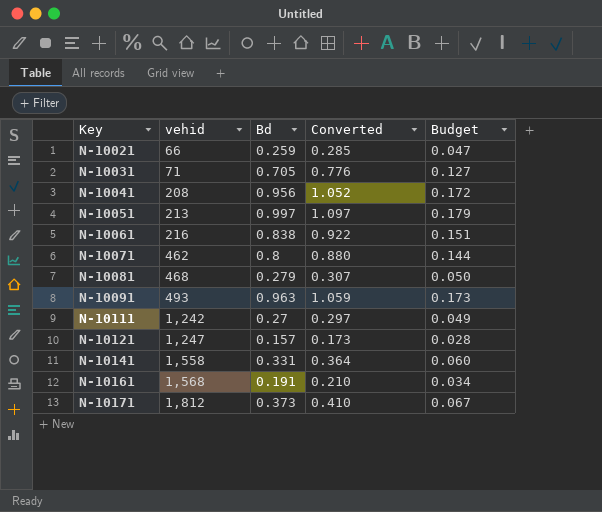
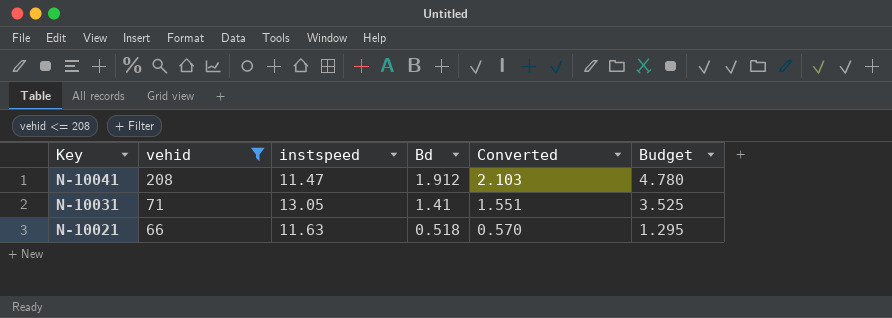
filter: none -> vehid <= 208
row order: Key ascending -> Key descending
column instspeed | position: none -> 3
column Budget | formula: [Bd] * 0.18 -> [Bd] * 2.5
N-10041 | Bd: 0.956 -> 1.912
N-10041 | Converted: 1.052 -> 2.103
N-10031 | Bd: 0.705 -> 1.41
N-10031 | Converted: 0.776 -> 1.551
N-10021 | Bd: 0.259 -> 0.518
N-10021 | Converted: 0.285 -> 0.570

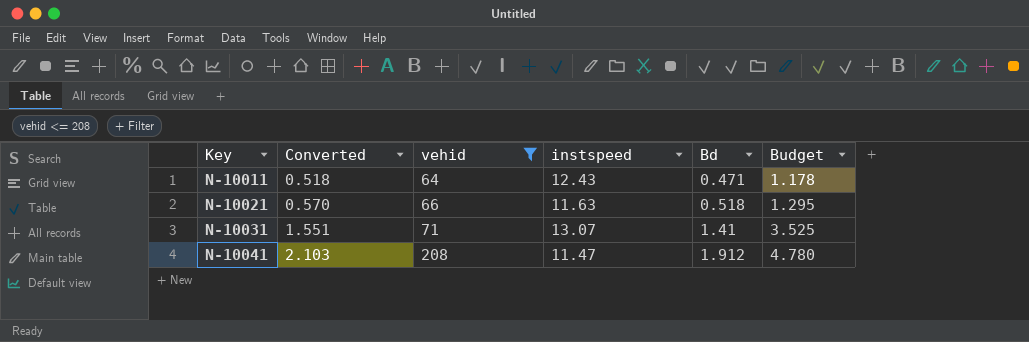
row order: Key descending -> Key ascending
column Converted | position: 5 -> 2
row N-10011: none -> 0.518 | 64 | 12.43 | 0.471 | 1.178
N-10031 | instspeed: 13.05 -> 13.07

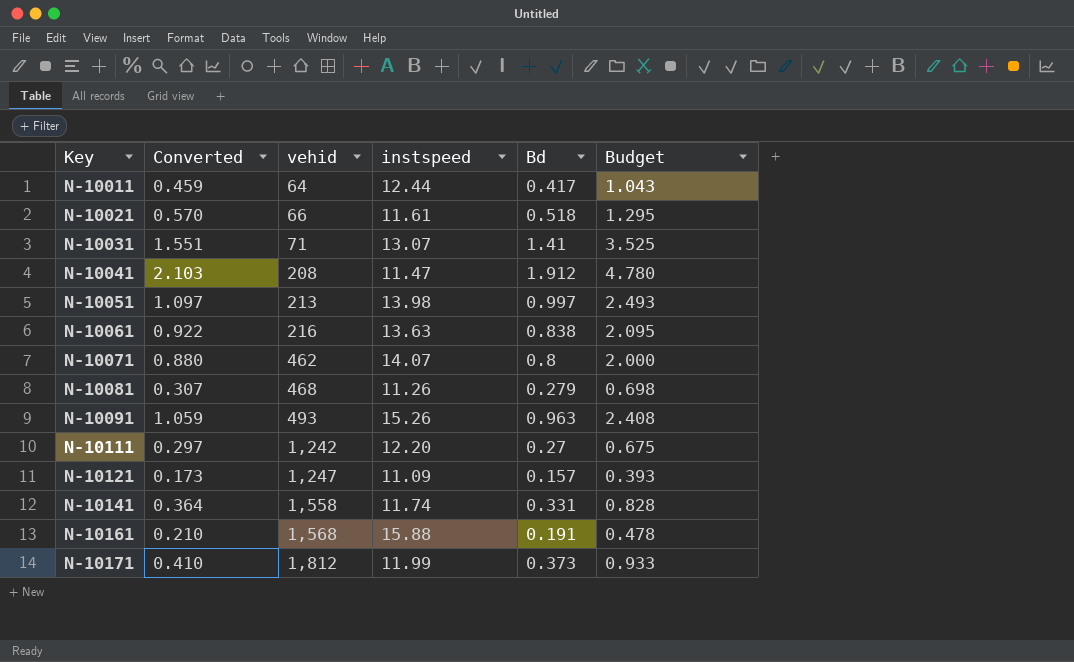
filter: vehid <= 208 -> none
N-10011 | Converted: 0.518 -> 0.459
N-10011 | instspeed: 12.43 -> 12.44
N-10011 | Bd: 0.471 -> 0.417
N-10011 | Budget: 1.178 -> 1.043
N-10021 | instspeed: 11.63 -> 11.61

